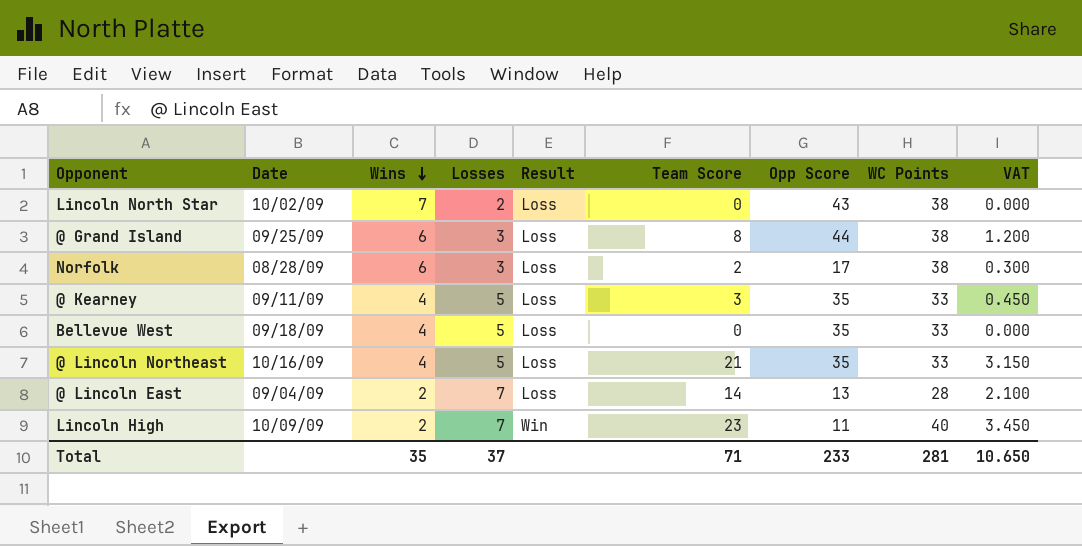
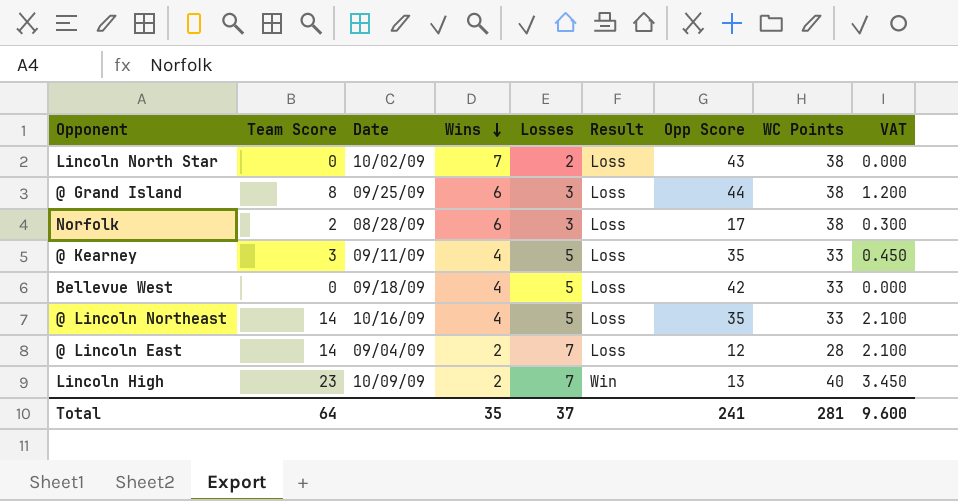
column Team Score | position: 6 -> 2
Bellevue West | Opp Score: 35 -> 42
@ Lincoln Northeast | Team Score: 21 -> 14
@ Lincoln Northeast | VAT: 3.150 -> 2.100
@ Lincoln East | Opp Score: 13 -> 12
Lincoln High | Opp Score: 11 -> 13
Total | Team Score: 71 -> 64
Total | Opp Score: 233 -> 241
Total | VAT: 10.650 -> 9.600

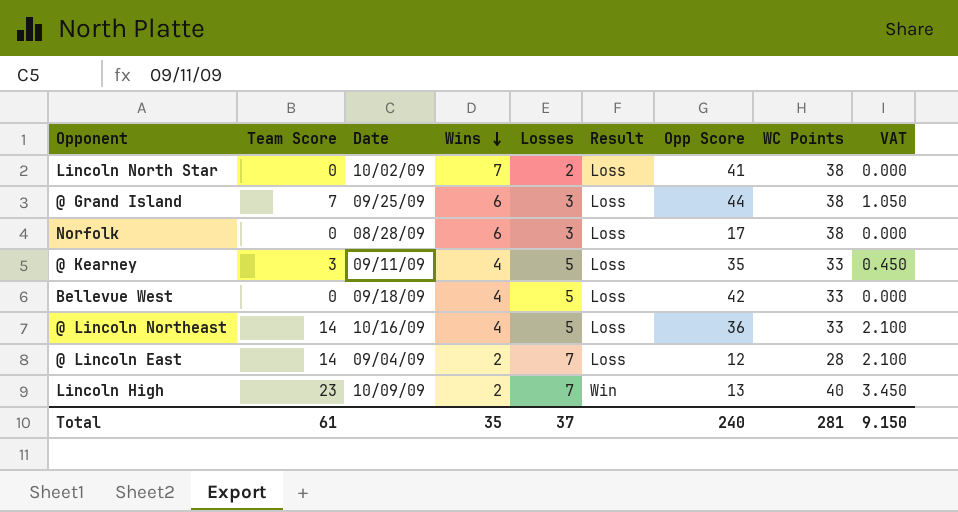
Lincoln North Star | Opp Score: 43 -> 41
@ Grand Island | Team Score: 8 -> 7
@ Grand Island | VAT: 1.200 -> 1.050
Norfolk | Team Score: 2 -> 0
Norfolk | VAT: 0.300 -> 0.000
@ Lincoln Northeast | Opp Score: 35 -> 36
Total | Team Score: 64 -> 61
Total | Opp Score: 241 -> 240
Total | VAT: 9.600 -> 9.150

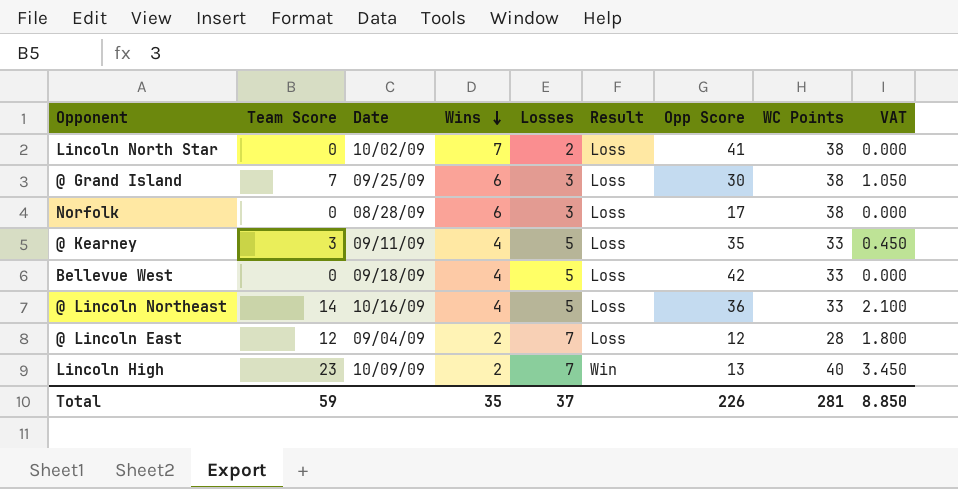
@ Grand Island | Opp Score: 44 -> 30
@ Lincoln East | Team Score: 14 -> 12
@ Lincoln East | VAT: 2.100 -> 1.800
Total | Team Score: 61 -> 59
Total | Opp Score: 240 -> 226
Total | VAT: 9.150 -> 8.850

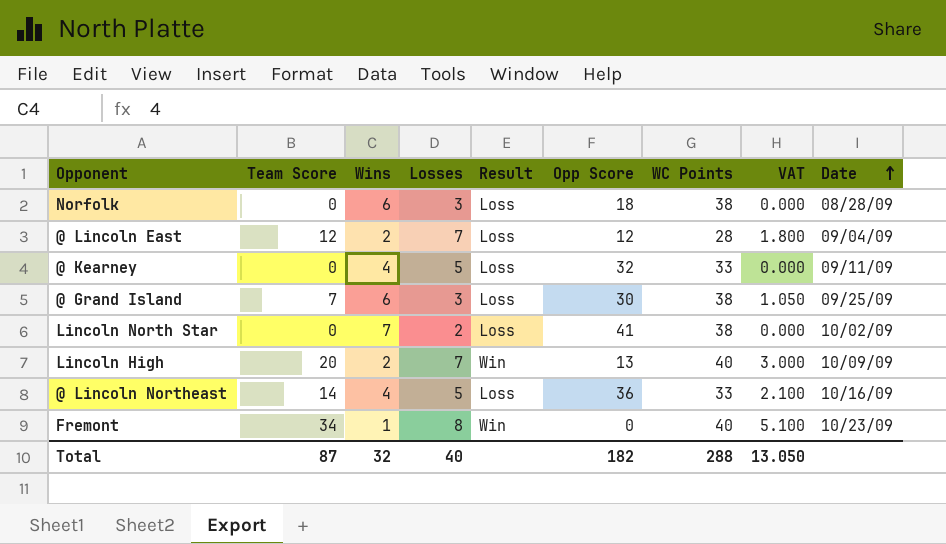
row order: Wins descending -> Date ascending
column Date | position: 3 -> 9
row Bellevue West: 0 | 09/18/09 | 4 | 5 | Loss | 42 | 33 | 0.000 -> none
Norfolk | Opp Score: 17 -> 18
@ Kearney | Team Score: 3 -> 0
@ Kearney | Opp Score: 35 -> 32
@ Kearney | VAT: 0.450 -> 0.000
Lincoln High | Team Score: 23 -> 20
Lincoln High | VAT: 3.450 -> 3.000
row Fremont: none -> 34 | 1 | 8 | Win | 0 | 40 | 5.100 | 10/23/09
Total | Team Score: 59 -> 87
Total | Wins: 35 -> 32
Total | Losses: 37 -> 40
Total | Opp Score: 226 -> 182
Total | WC Points: 281 -> 288
Total | VAT: 8.850 -> 13.050

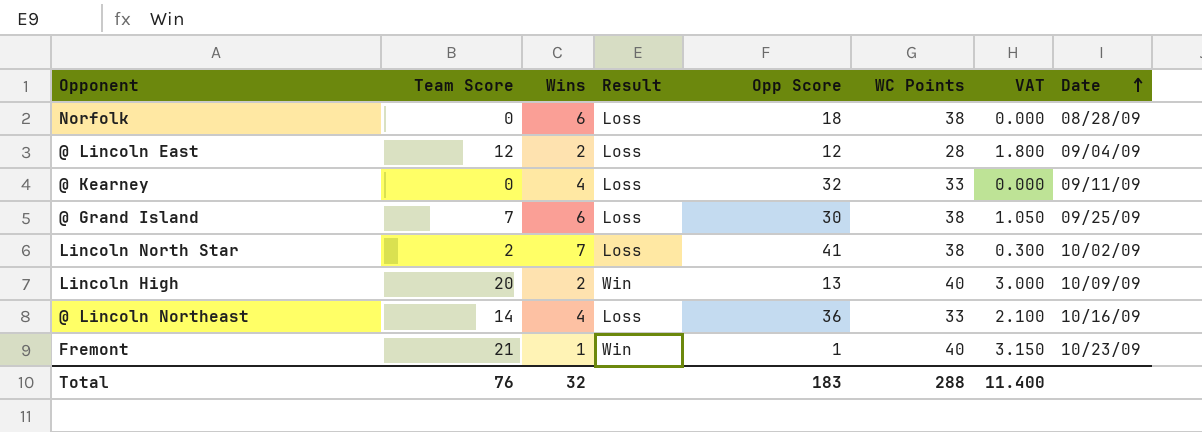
column Losses | position: 4 -> none
Lincoln North Star | Team Score: 0 -> 2
Lincoln North Star | VAT: 0.000 -> 0.300
Fremont | Team Score: 34 -> 21
Fremont | Opp Score: 0 -> 1
Fremont | VAT: 5.100 -> 3.150
Total | Team Score: 87 -> 76
Total | Opp Score: 182 -> 183
Total | VAT: 13.050 -> 11.400

